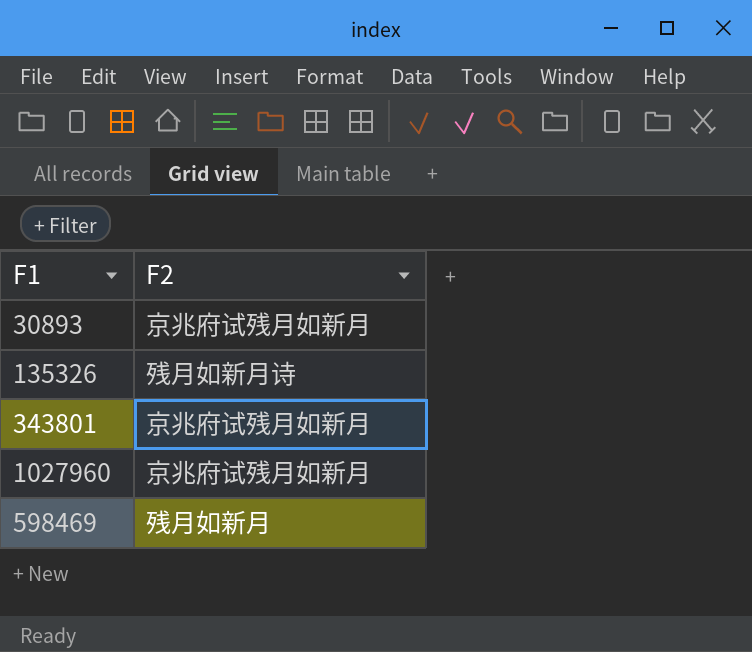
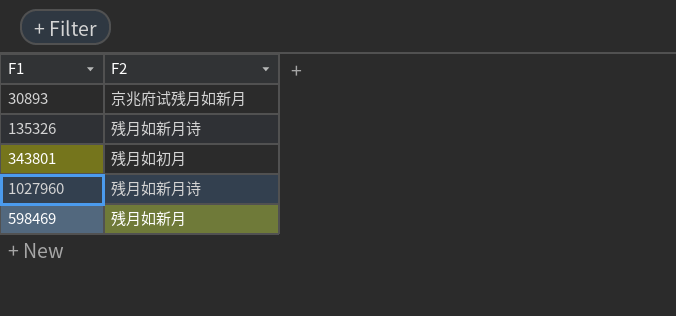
343801 | F2: 京兆府试残月如新月 -> 残月如初月
1027960 | F2: 京兆府试残月如新月 -> 残月如新月诗

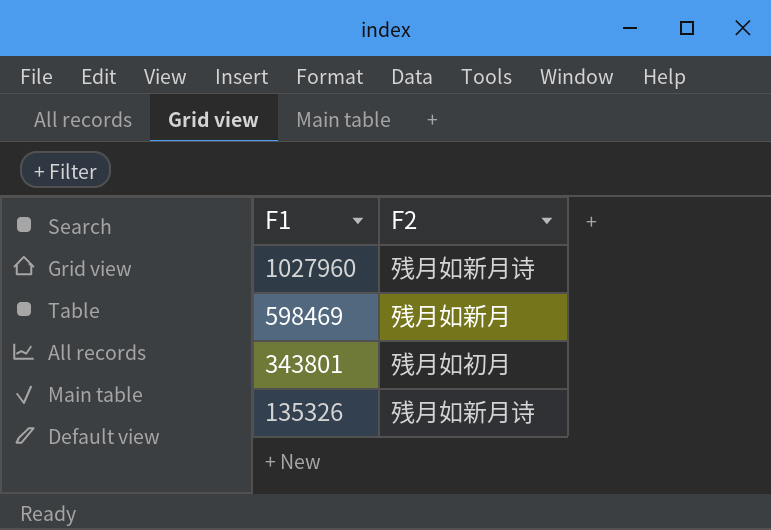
row order: none -> F1 descending
row 30893: 京兆府试残月如新月 -> none

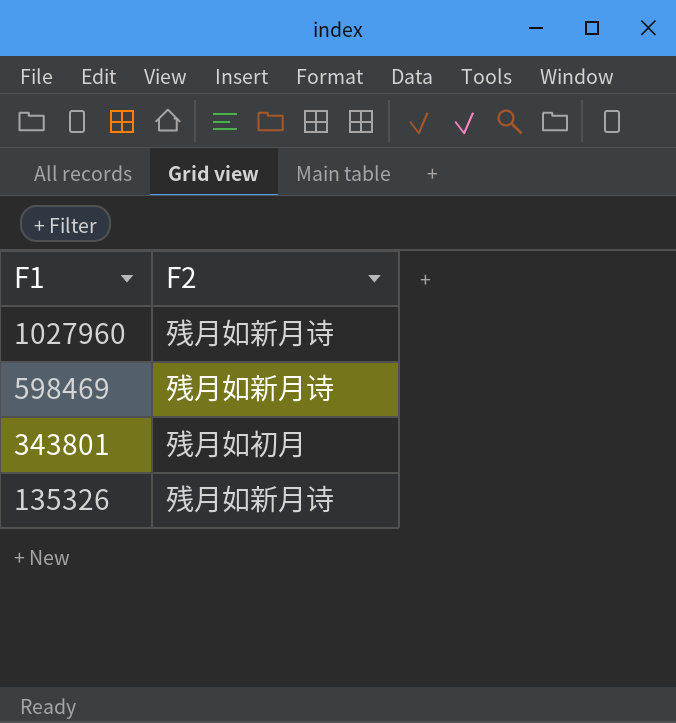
598469 | F2: 残月如新月 -> 残月如新月诗

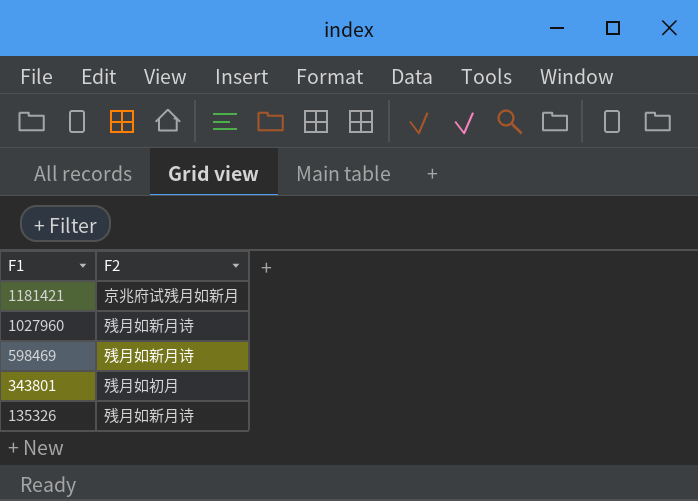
row 1181421: none -> 京兆府试残月如新月

